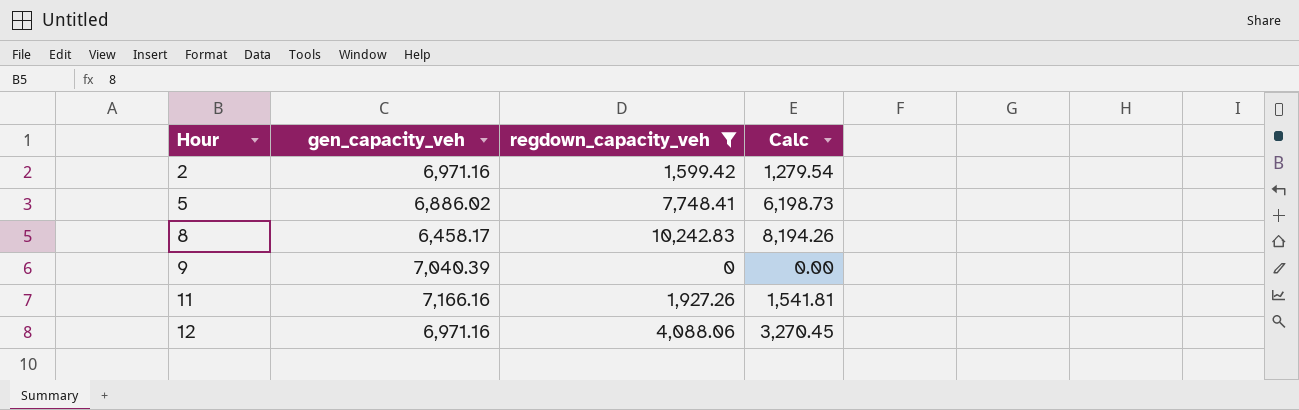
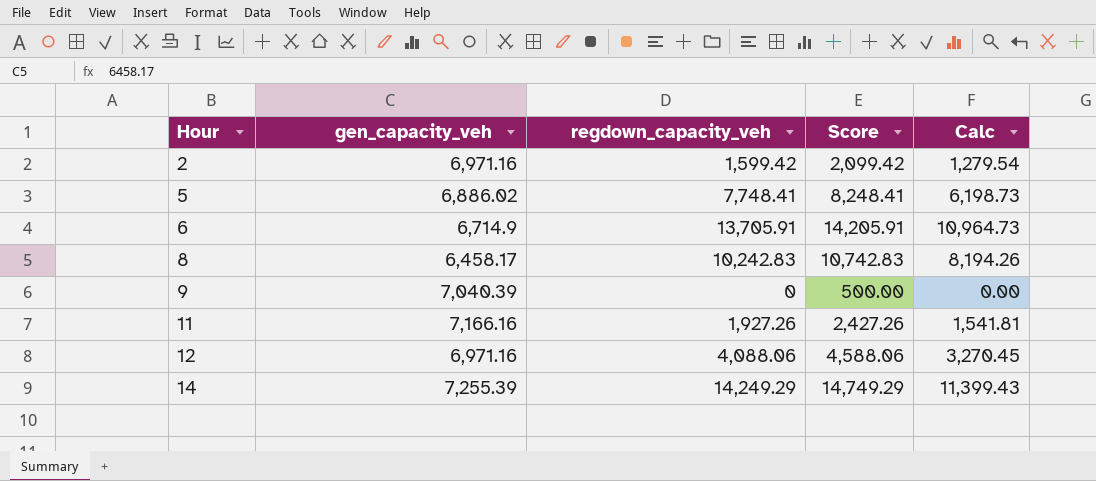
filter: regdown_capacity_veh <= 10,242.83 -> none
column Score | formula: none -> [regdown_capacity_veh] + 500

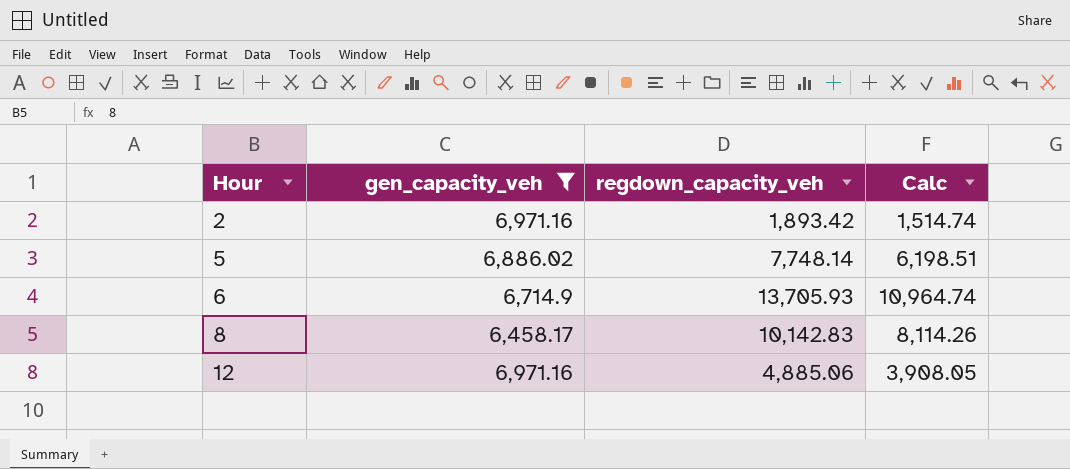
filter: none -> gen_capacity_veh <= 6,971.16
column Score | formula: [regdown_capacity_veh] + 500 -> none
2 | regdown_capacity_veh: 1,599.42 -> 1,893.42
2 | Calc: 1,279.54 -> 1,514.74
5 | regdown_capacity_veh: 7,748.41 -> 7,748.14
5 | Calc: 6,198.73 -> 6,198.51
6 | regdown_capacity_veh: 13,705.91 -> 13,705.93
6 | Calc: 10,964.73 -> 10,964.74
8 | regdown_capacity_veh: 10,242.83 -> 10,142.83
8 | Calc: 8,194.26 -> 8,114.26
12 | regdown_capacity_veh: 4,088.06 -> 4,885.06
12 | Calc: 3,270.45 -> 3,908.05

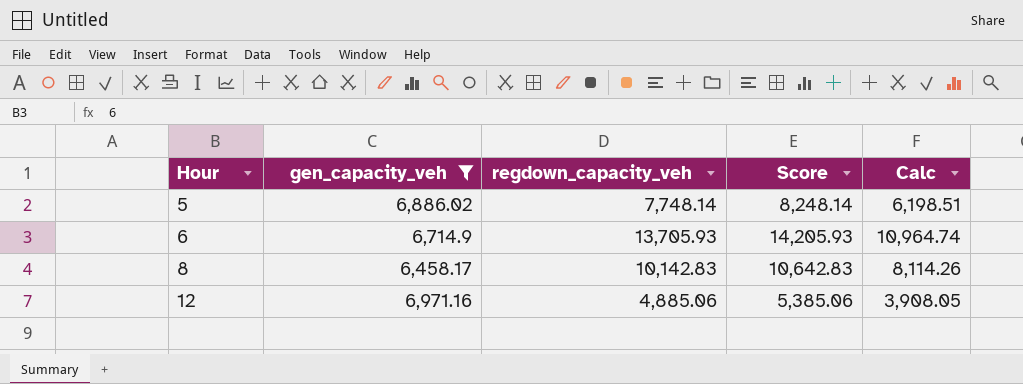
column Score | formula: none -> [regdown_capacity_veh] + 500
row 2: 6,971.16 | 1,893.42 | 1,514.74 -> none

